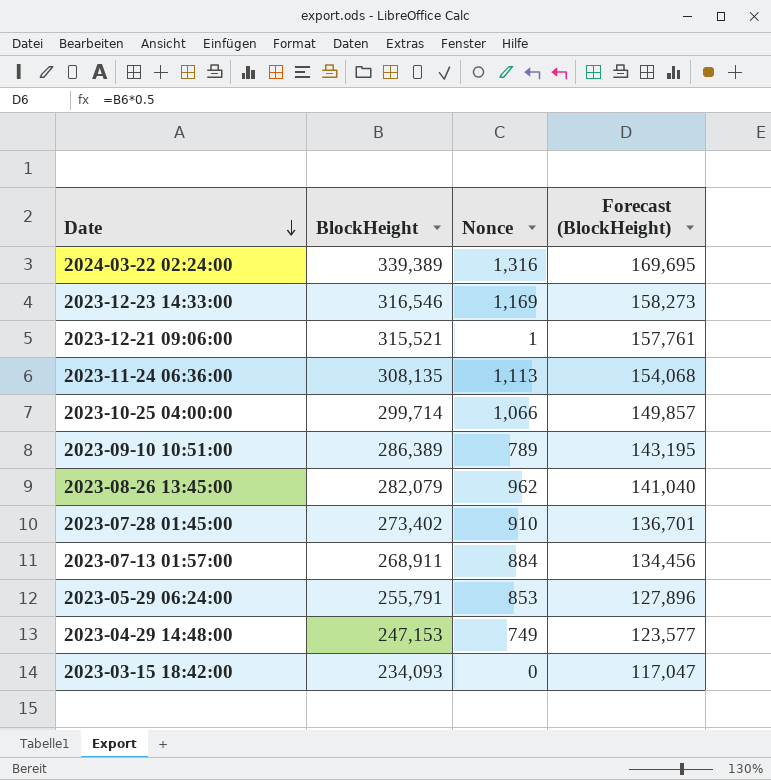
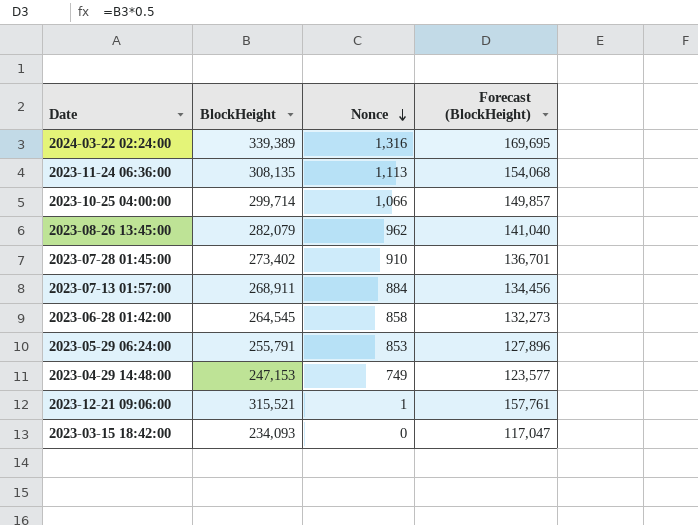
row order: Date descending -> Nonce descending
row 2023-12-23 14:33:00: 316,546 | 1,169 | 158,273 -> none
row 2023-09-10 10:51:00: 286,389 | 789 | 143,195 -> none
row 2023-06-28 01:42:00: none -> 264,545 | 858 | 132,273

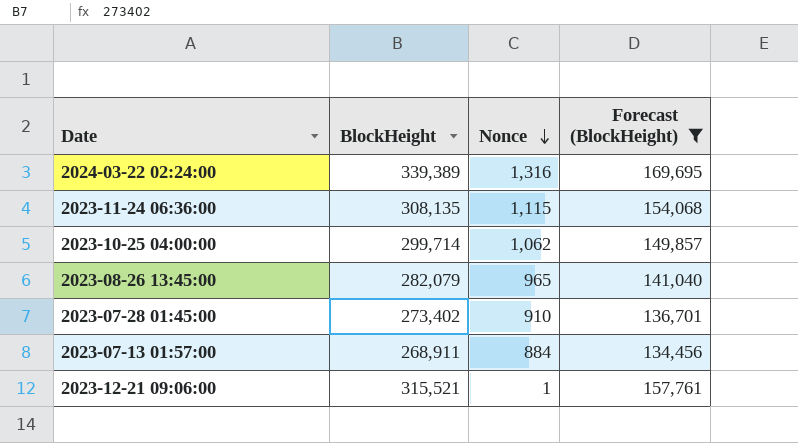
filter: none -> Forecast (BlockHeight) >= 134,456
2023-11-24 06:36:00 | Nonce: 1,113 -> 1,115
2023-10-25 04:00:00 | Nonce: 1,066 -> 1,062
2023-08-26 13:45:00 | Nonce: 962 -> 965

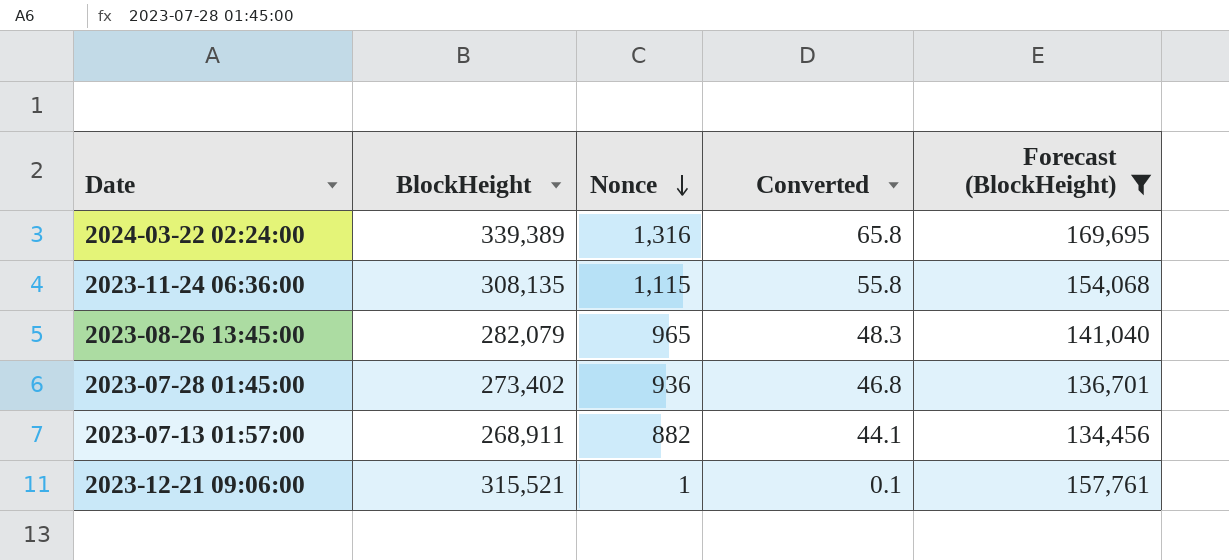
column Converted | formula: none -> [Nonce] * 0.05
row 2023-10-25 04:00:00: 299,714 | 1,062 | 149,857 -> none
2023-07-28 01:45:00 | Nonce: 910 -> 936
2023-07-13 01:57:00 | Nonce: 884 -> 882

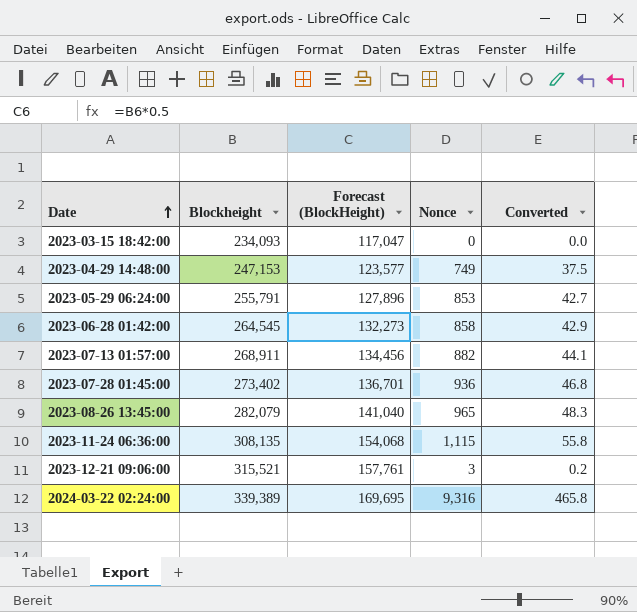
filter: Forecast (BlockHeight) >= 134,456 -> none
row order: Nonce descending -> Date ascending
column name: BlockHeight -> Blockheight
column Forecast (BlockHeight) | position: 5 -> 3
2023-12-21 09:06:00 | Nonce: 1 -> 3
2023-12-21 09:06:00 | Converted: 0.1 -> 0.2
2024-03-22 02:24:00 | Nonce: 1,316 -> 9,316
2024-03-22 02:24:00 | Converted: 65.8 -> 465.8

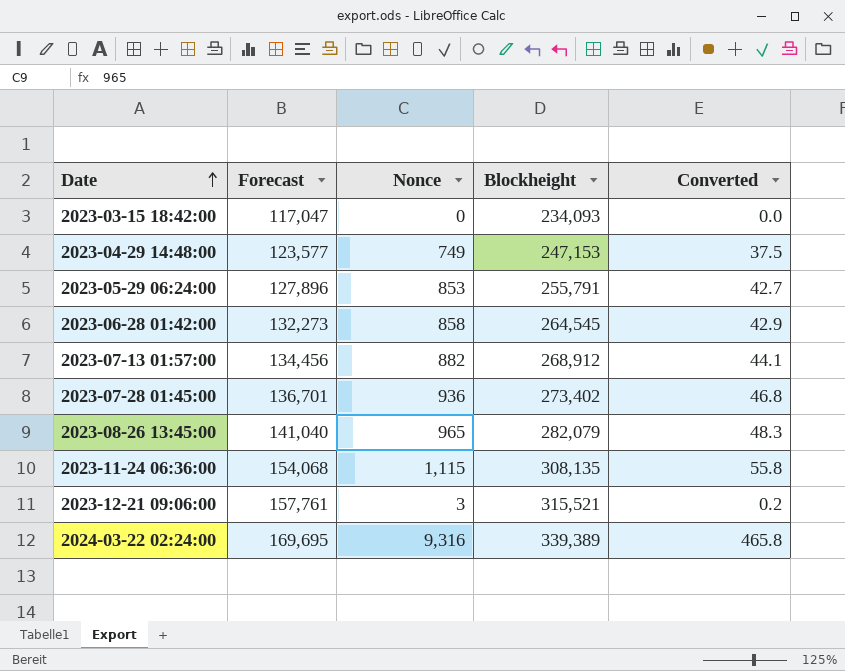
column name: Forecast (BlockHeight) -> Forecast
column Blockheight | position: 2 -> 4
2023-07-13 01:57:00 | Blockheight: 268,911 -> 268,912

